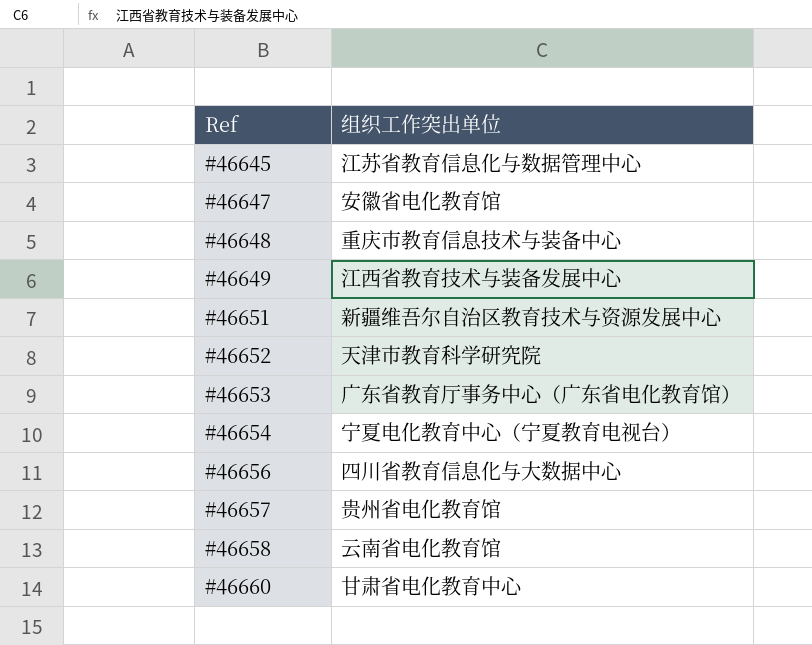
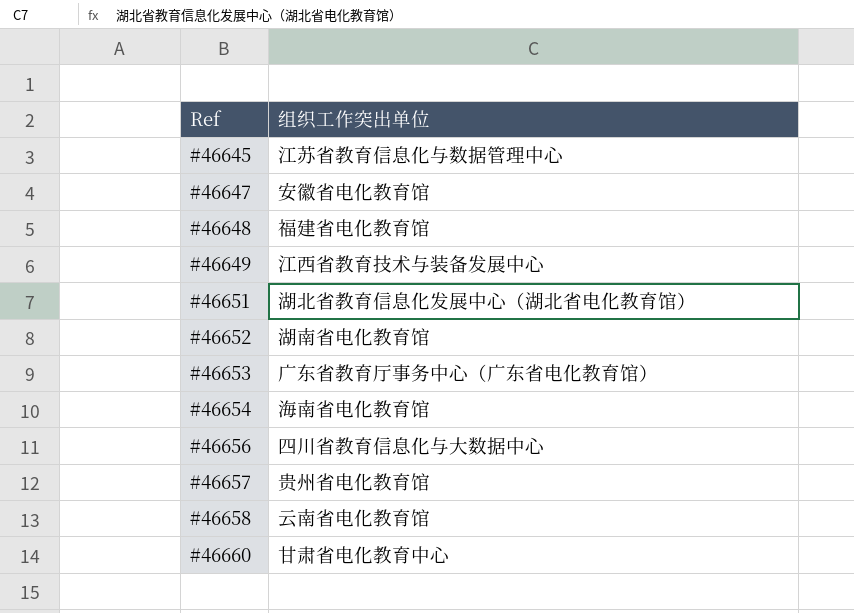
#46648 | 组织工作突出单位: 重庆市教育信息技术与装备中心 -> 福建省电化教育馆
#46651 | 组织工作突出单位: 新疆维吾尔自治区教育技术与资源发展中心 -> 湖北省教育信息化发展中心（湖北省电化教育馆）
#46652 | 组织工作突出单位: 天津市教育科学研究院 -> 湖南省电化教育馆
#46654 | 组织工作突出单位: 宁夏电化教育中心（宁夏教育电视台） -> 海南省电化教育馆

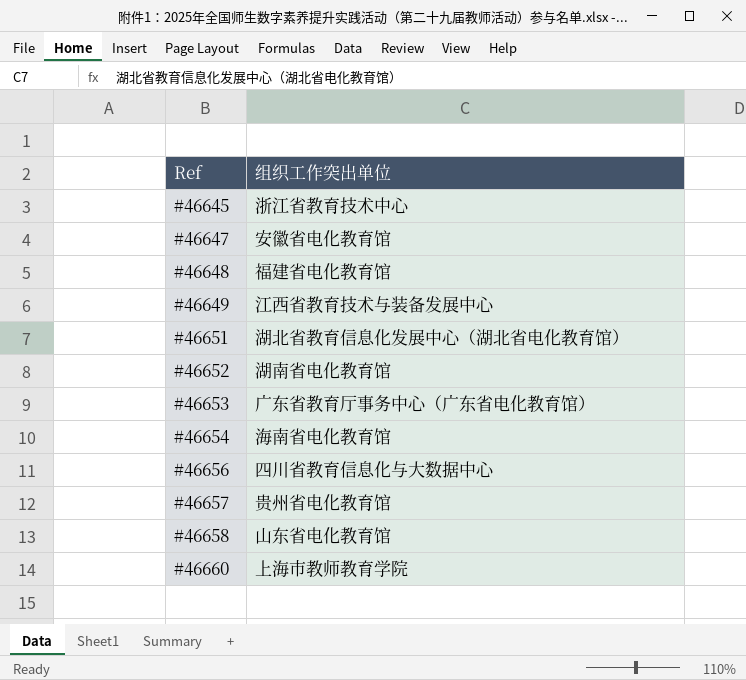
#46645 | 组织工作突出单位: 江苏省教育信息化与数据管理中心 -> 浙江省教育技术中心
#46658 | 组织工作突出单位: 云南省电化教育馆 -> 山东省电化教育馆
#46660 | 组织工作突出单位: 甘肃省电化教育中心 -> 上海市教师教育学院

